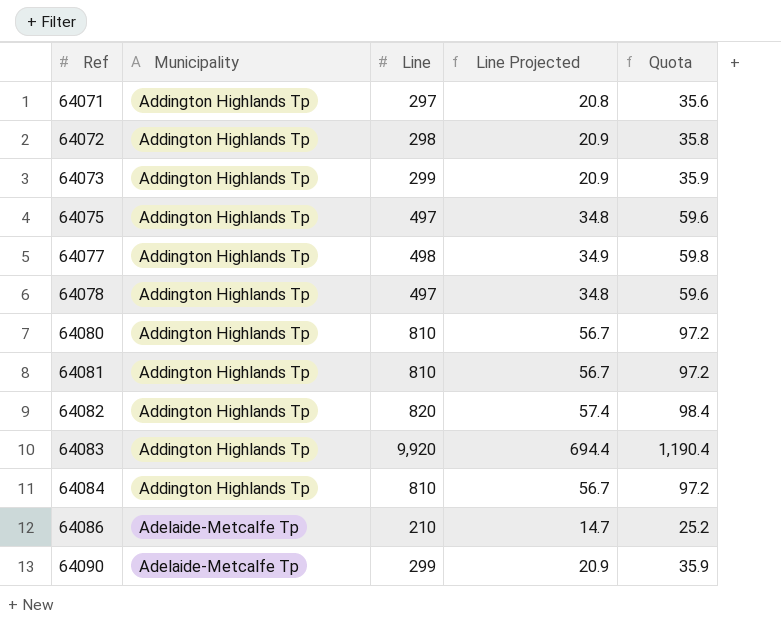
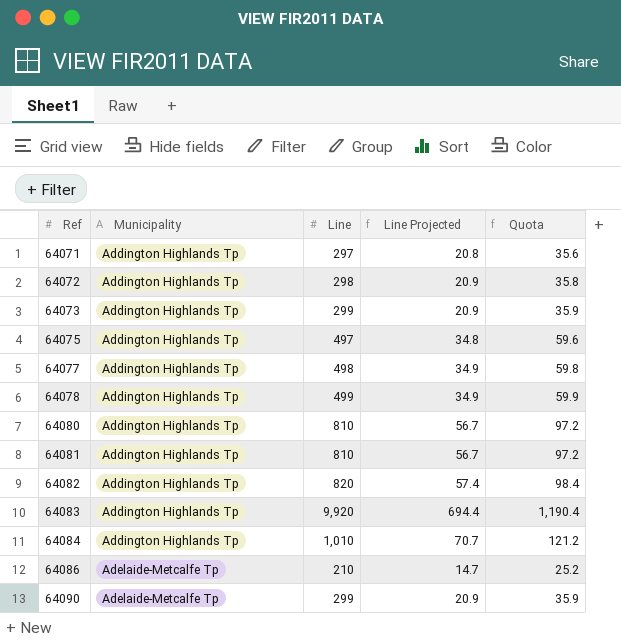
64078 | Line: 497 -> 499
64078 | Line Projected: 34.8 -> 34.9
64078 | Quota: 59.6 -> 59.9
64084 | Line: 810 -> 1,010
64084 | Line Projected: 56.7 -> 70.7
64084 | Quota: 97.2 -> 121.2

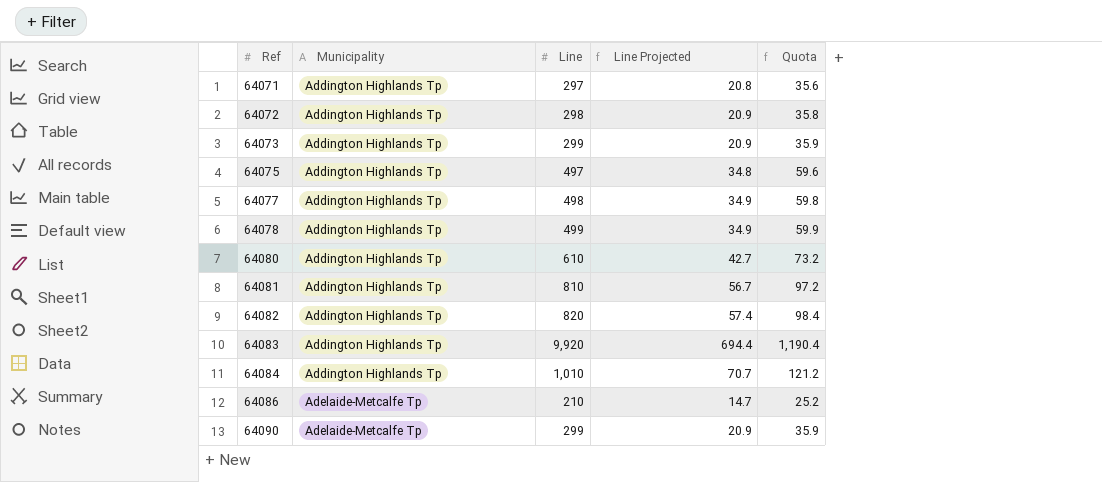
64080 | Line: 810 -> 610
64080 | Line Projected: 56.7 -> 42.7
64080 | Quota: 97.2 -> 73.2

